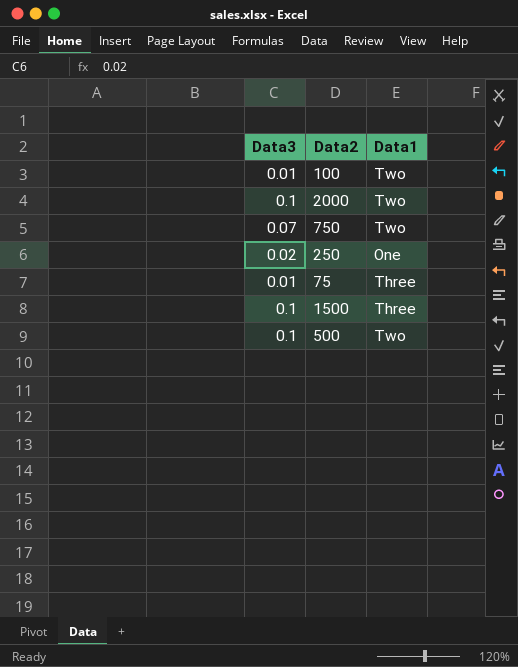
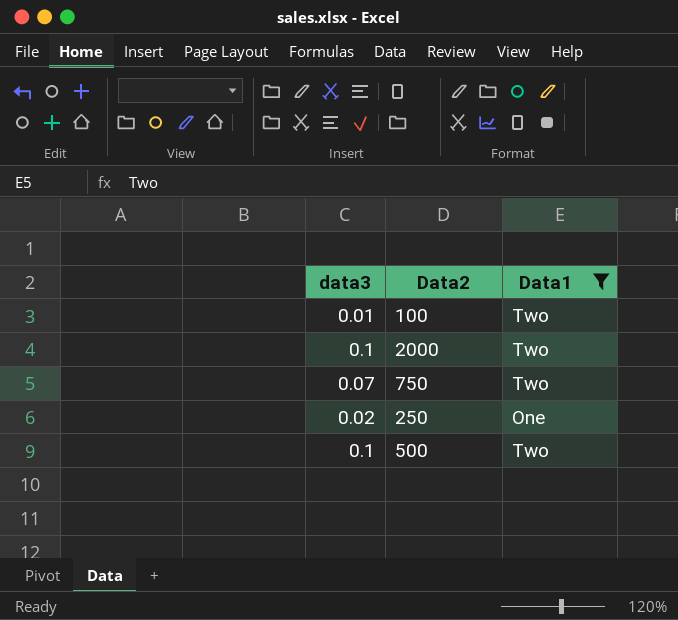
filter: none -> Data1 != Three
column name: Data3 -> data3

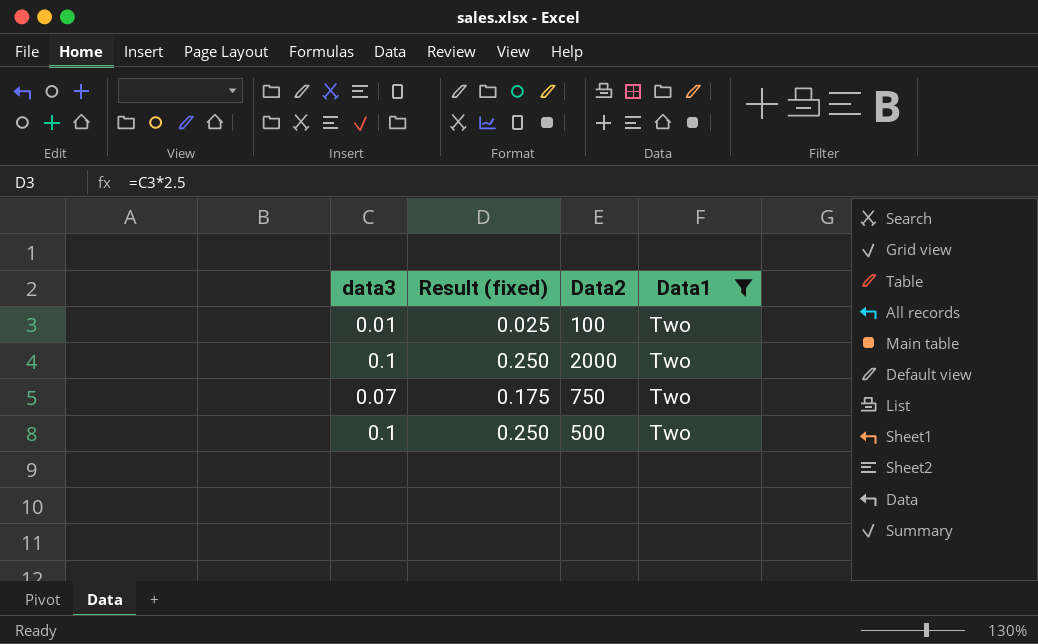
column Result (fixed) | formula: none -> [data3] * 2.5
row 250: 0.02 | One -> none

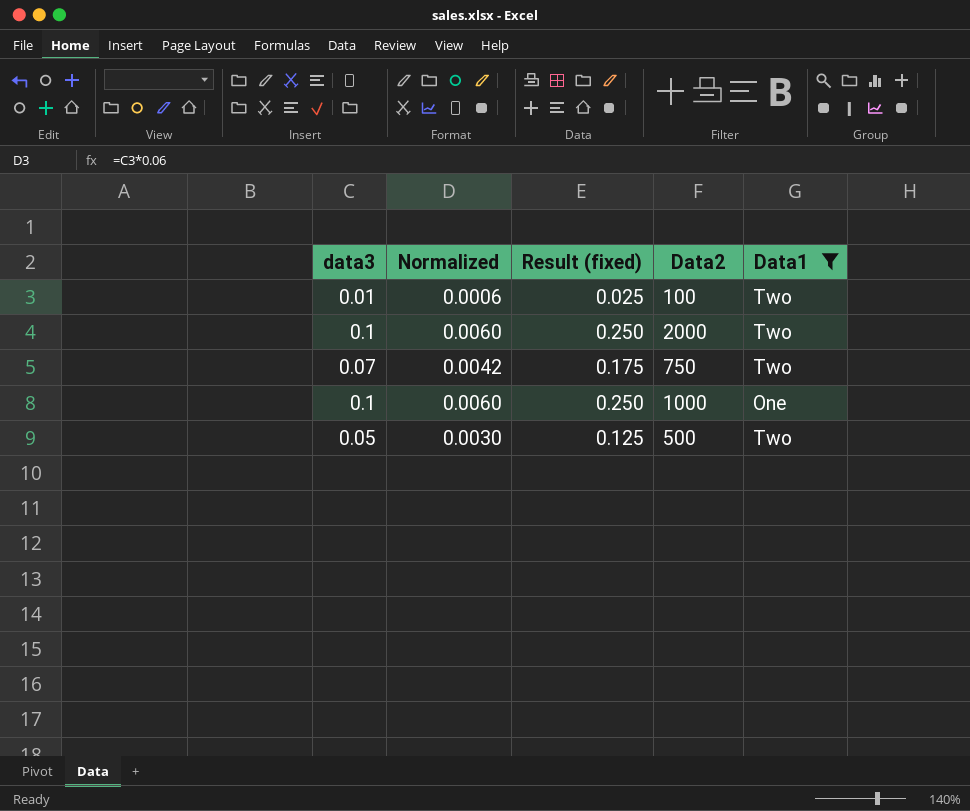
column Normalized | formula: none -> [data3] * 0.06
row 1000: none -> 0.1 | 0.0060 | 0.250 | One
500 | data3: 0.1 -> 0.05
500 | Result (fixed): 0.250 -> 0.125

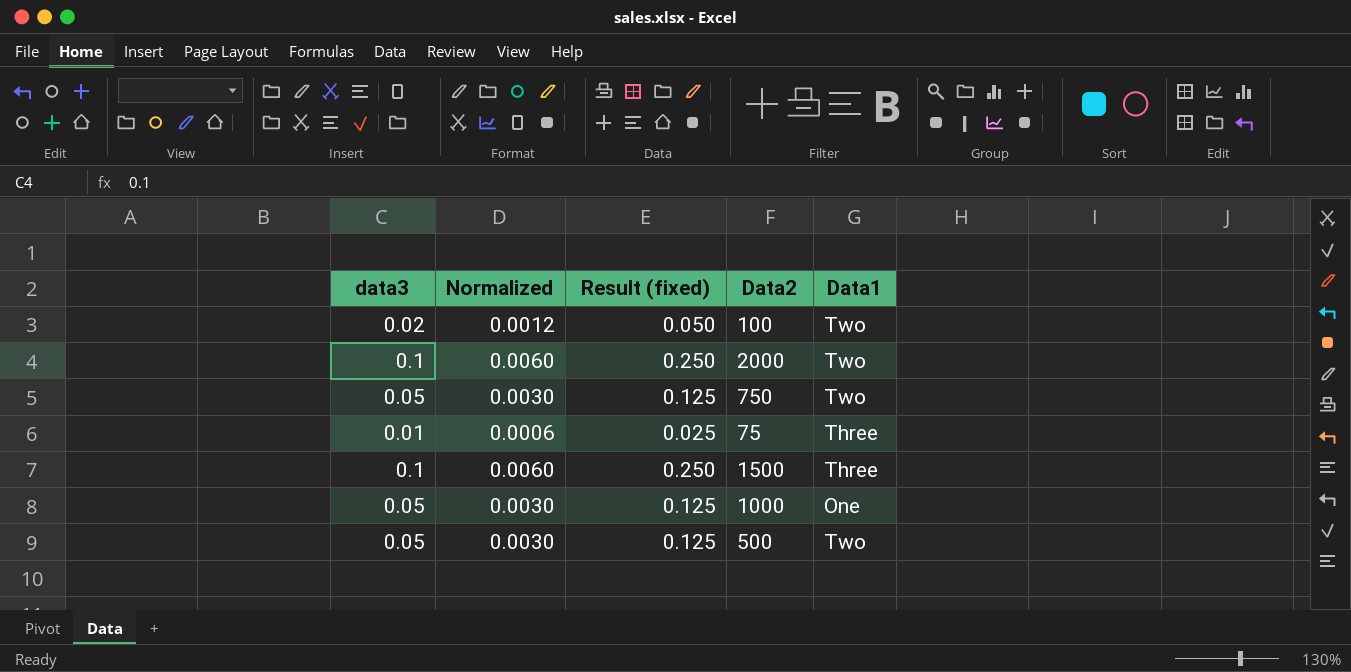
filter: Data1 != Three -> none
100 | data3: 0.01 -> 0.02
100 | Normalized: 0.0006 -> 0.0012
100 | Result (fixed): 0.025 -> 0.050
750 | data3: 0.07 -> 0.05
750 | Normalized: 0.0042 -> 0.0030
750 | Result (fixed): 0.175 -> 0.125
1000 | data3: 0.1 -> 0.05
1000 | Normalized: 0.0060 -> 0.0030
1000 | Result (fixed): 0.250 -> 0.125

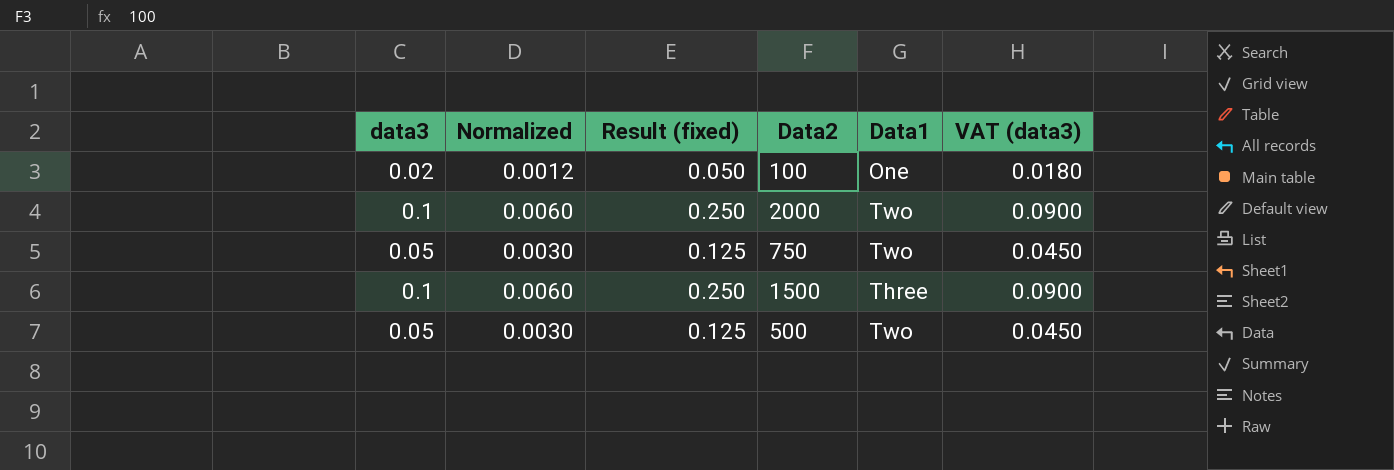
column VAT (data3) | formula: none -> [data3] * 0.9
row 75: 0.01 | 0.0006 | 0.025 | Three -> none
row 1000: 0.05 | 0.0030 | 0.125 | One -> none
100 | Data1: Two -> One

